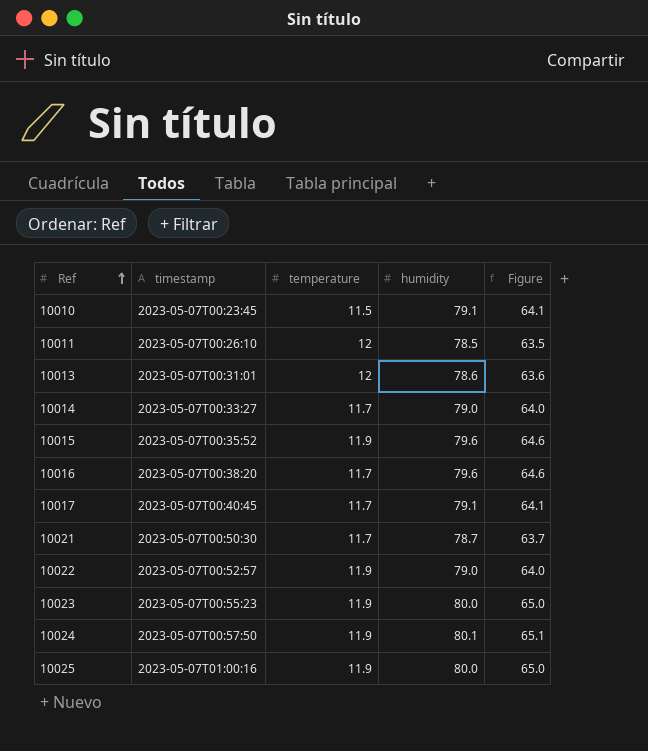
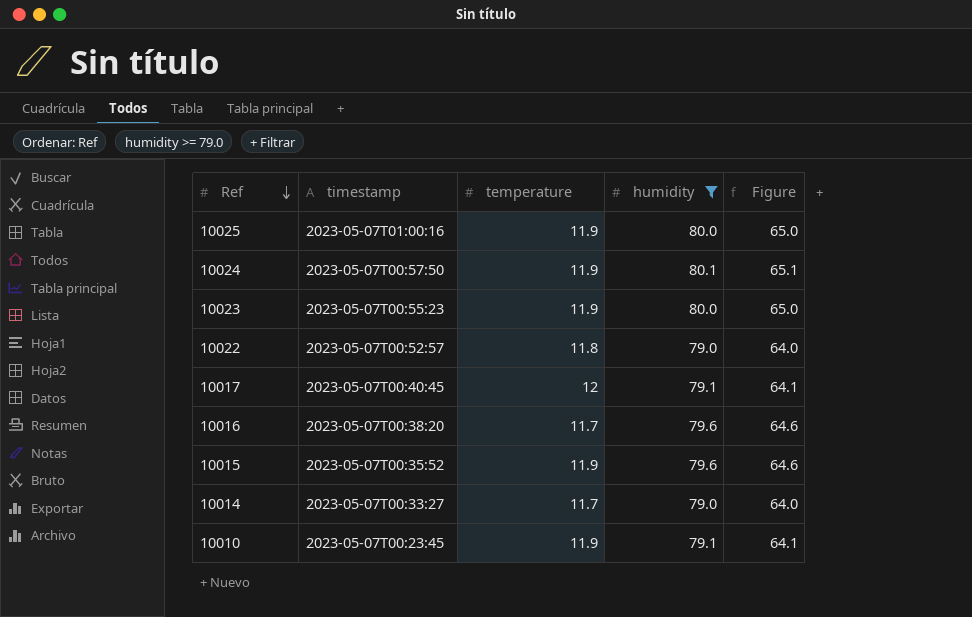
filter: none -> humidity >= 79.0
row order: Ref ascending -> Ref descending
10022 | temperature: 11.9 -> 11.8
10017 | temperature: 11.7 -> 12
10010 | temperature: 11.5 -> 11.9

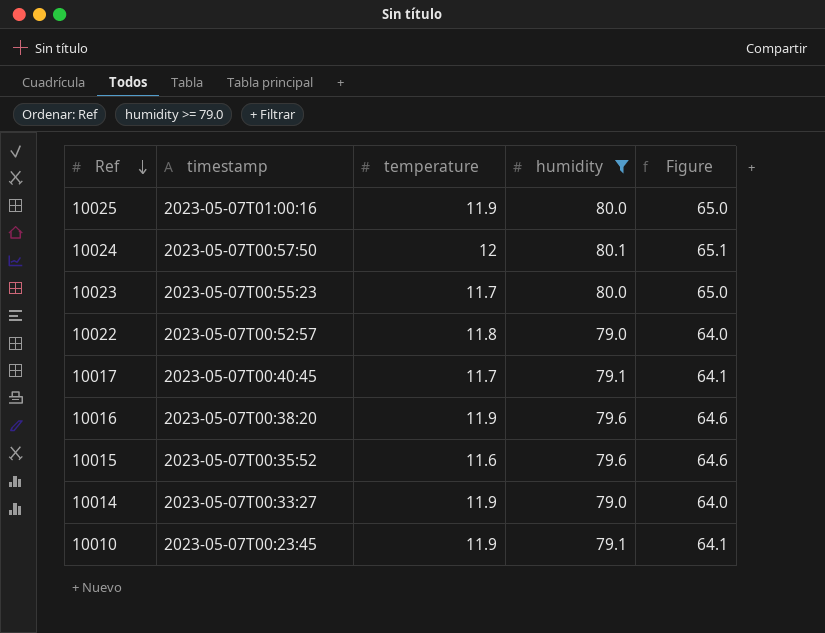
10024 | temperature: 11.9 -> 12
10023 | temperature: 11.9 -> 11.7
10017 | temperature: 12 -> 11.7
10016 | temperature: 11.7 -> 11.9
10015 | temperature: 11.9 -> 11.6
10014 | temperature: 11.7 -> 11.9

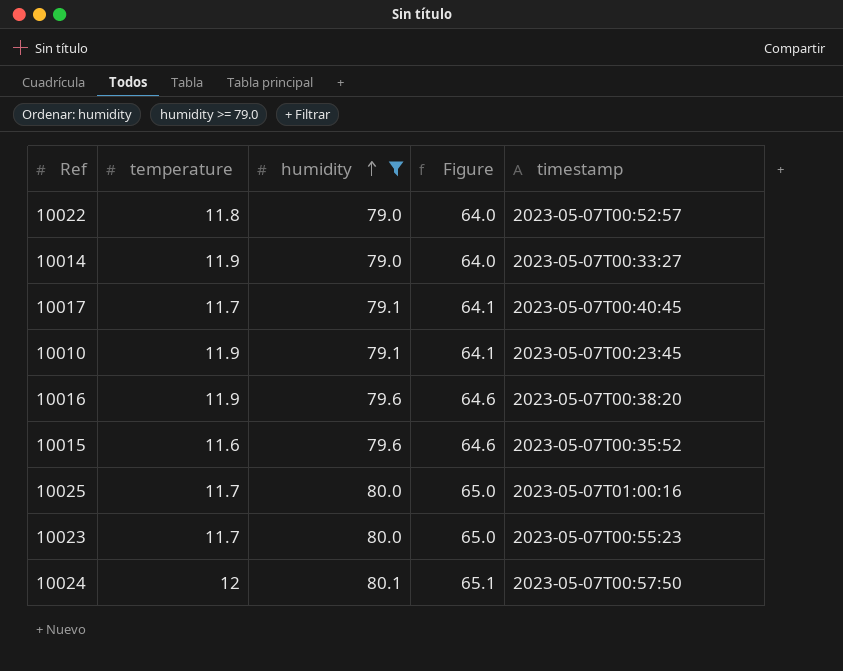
row order: Ref descending -> humidity ascending
column timestamp | position: 2 -> 5
10025 | temperature: 11.9 -> 11.7

